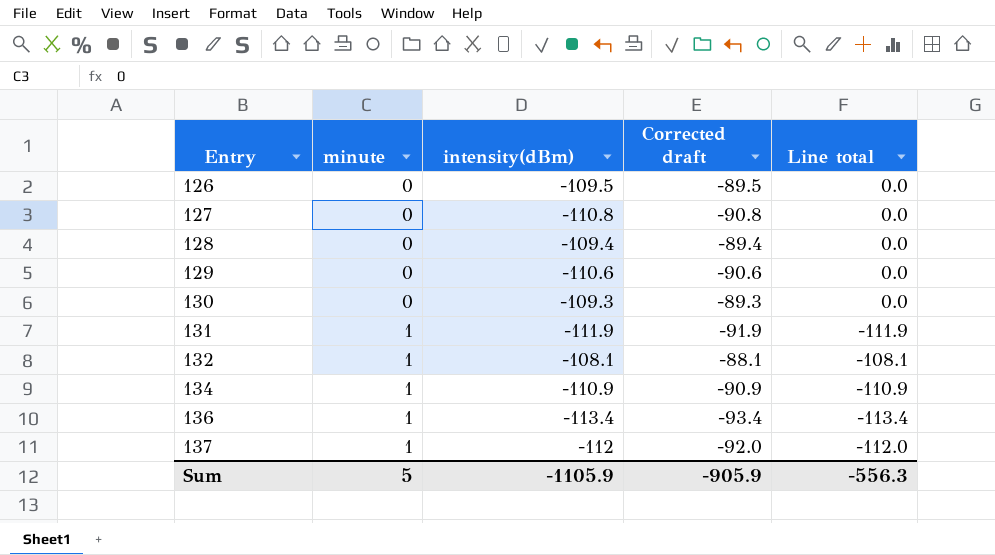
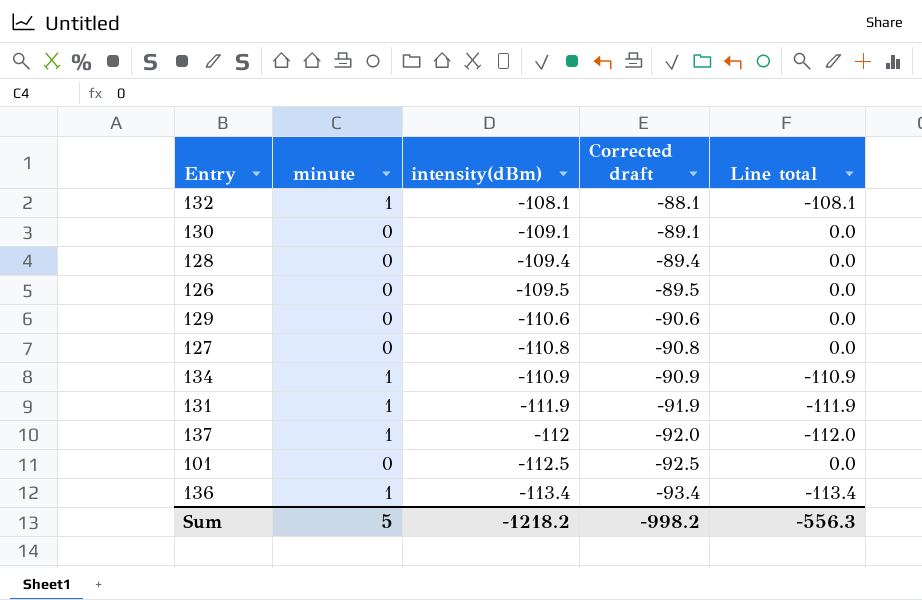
row order: Entry ascending -> intensity(dBm) descending
130 | intensity(dBm): -109.3 -> -109.1
130 | Corrected draft: -89.3 -> -89.1
row 101: none -> 0 | -112.5 | -92.5 | 0.0
Sum | intensity(dBm): -1105.9 -> -1218.2
Sum | Corrected draft: -905.9 -> -998.2

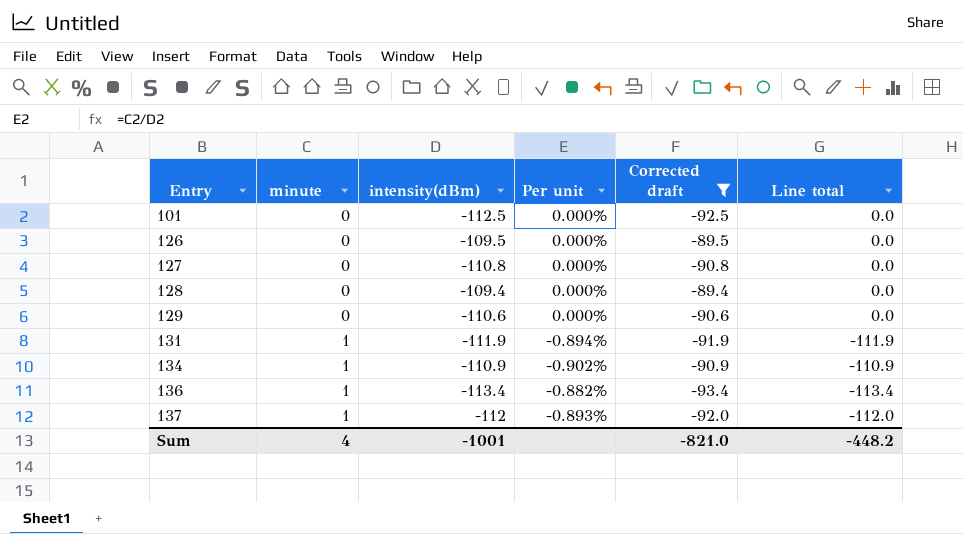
filter: none -> Corrected draft <= -89.4
row order: intensity(dBm) descending -> Entry ascending
column Per unit | formula: none -> [minute] / [intensity(dBm)]
Sum | minute: 5 -> 4
Sum | intensity(dBm): -1218.2 -> -1001
Sum | Corrected draft: -998.2 -> -821.0
Sum | Line total: -556.3 -> -448.2

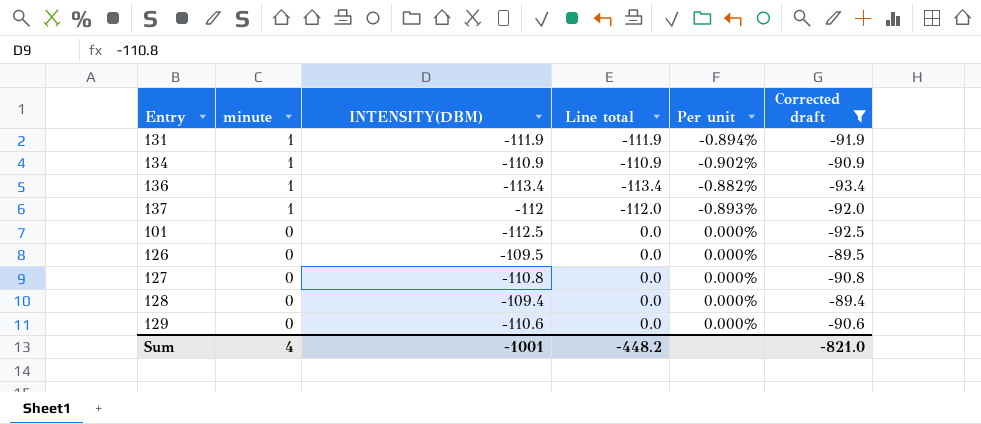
row order: Entry ascending -> minute descending
column name: intensity(dBm) -> INTENSITY(DBM)
column Line total | position: 6 -> 4

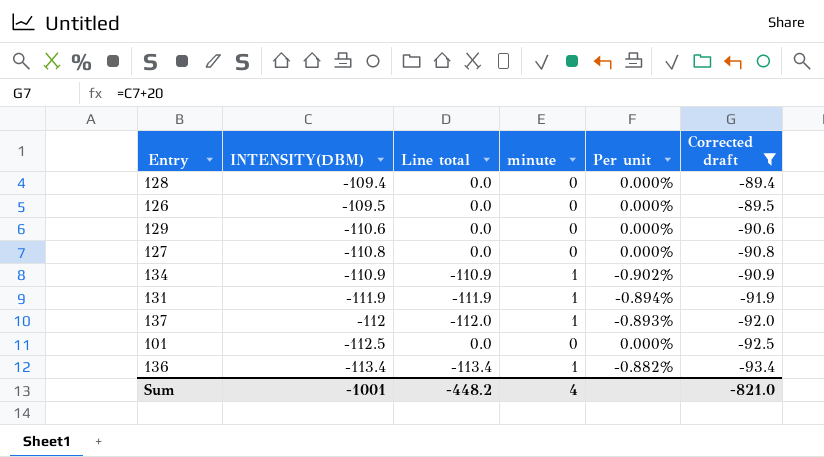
row order: minute descending -> INTENSITY(DBM) descending
column minute | position: 2 -> 4

